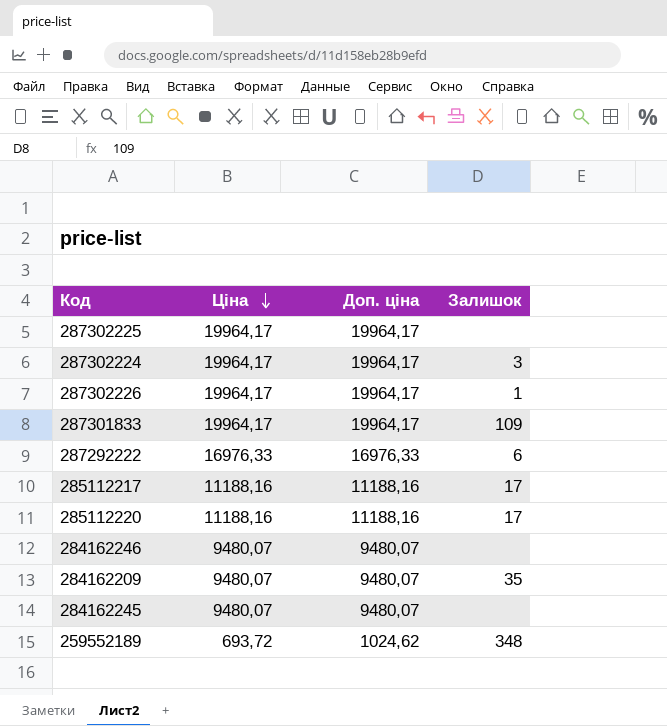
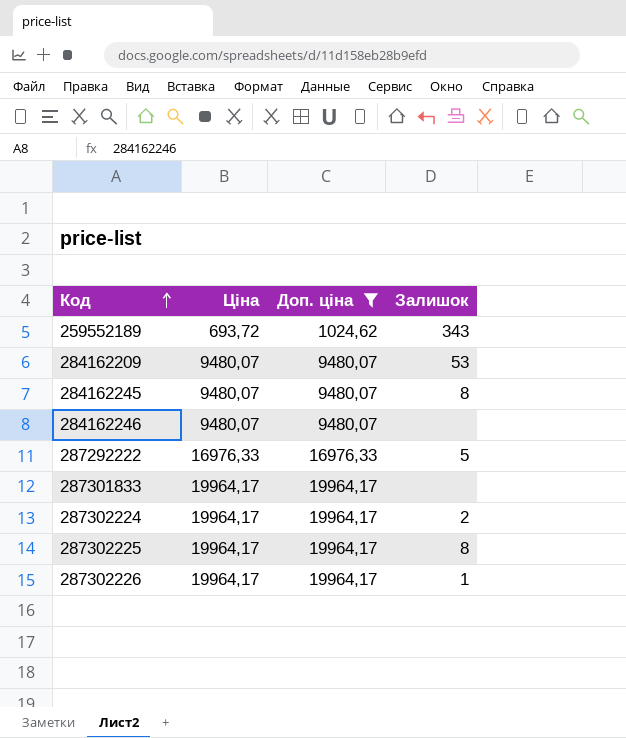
filter: none -> Доп. ціна != 11188,16
row order: Ціна descending -> Код ascending
259552189 | Залишок: 348 -> 343
284162209 | Залишок: 35 -> 53
284162245 | Залишок: none -> 8
287292222 | Залишок: 6 -> 5
287301833 | Залишок: 109 -> none
287302224 | Залишок: 3 -> 2
287302225 | Залишок: none -> 8

